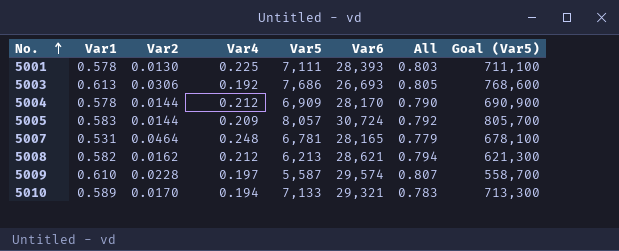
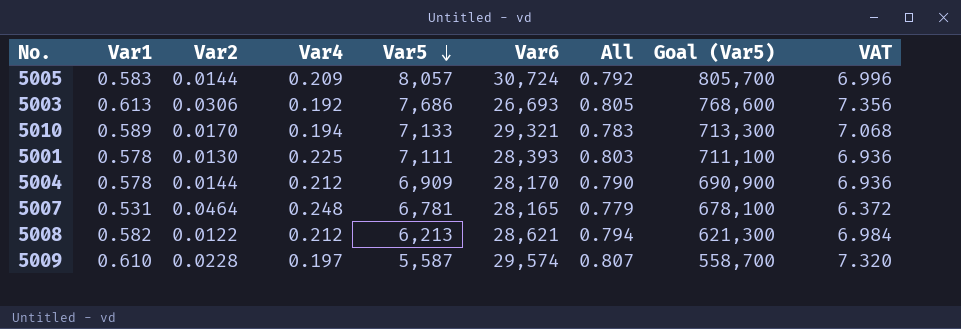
row order: No. ascending -> Var5 descending
column VAT | formula: none -> [Var1] * 12
5008 | Var2: 0.0162 -> 0.0122

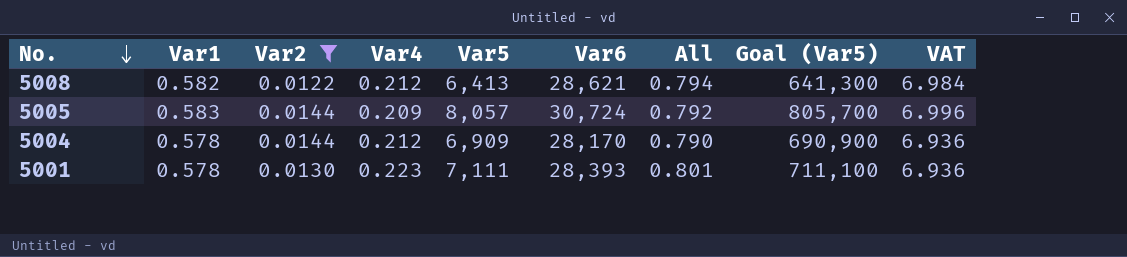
filter: none -> Var2 <= 0.0144
row order: Var5 descending -> No. descending
5008 | Var5: 6,213 -> 6,413
5008 | Goal (Var5): 621,300 -> 641,300
5001 | Var4: 0.225 -> 0.223
5001 | All: 0.803 -> 0.801

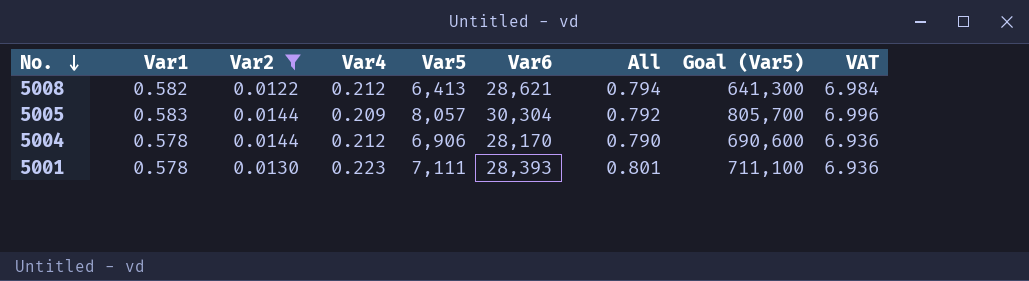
5005 | Var6: 30,724 -> 30,304
5004 | Var5: 6,909 -> 6,906
5004 | Goal (Var5): 690,900 -> 690,600

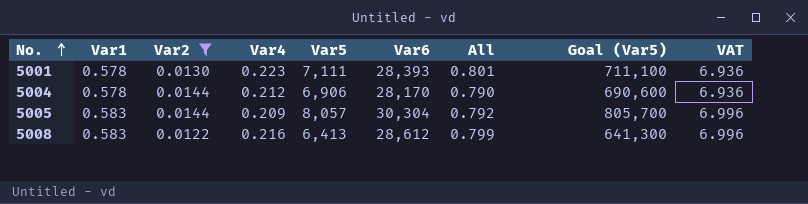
row order: No. descending -> No. ascending
5008 | Var1: 0.582 -> 0.583
5008 | Var4: 0.212 -> 0.216
5008 | Var6: 28,621 -> 28,612
5008 | All: 0.794 -> 0.799
5008 | VAT: 6.984 -> 6.996

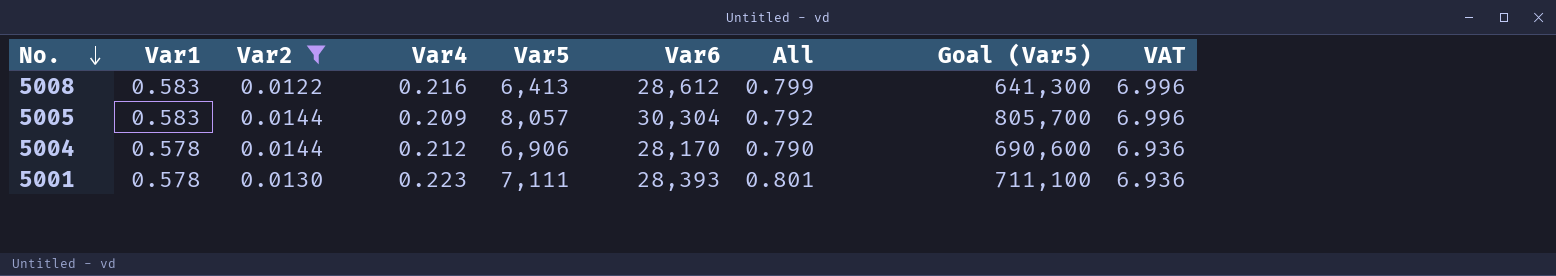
row order: No. ascending -> No. descending

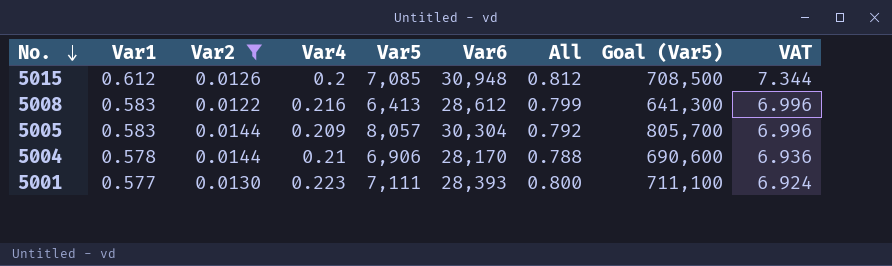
row 5015: none -> 0.612 | 0.0126 | 0.2 | 7,085 | 30,948 | 0.812 | 708,500 | 7.344
5004 | Var4: 0.212 -> 0.21
5004 | All: 0.790 -> 0.788
5001 | Var1: 0.578 -> 0.577
5001 | All: 0.801 -> 0.800
5001 | VAT: 6.936 -> 6.924

